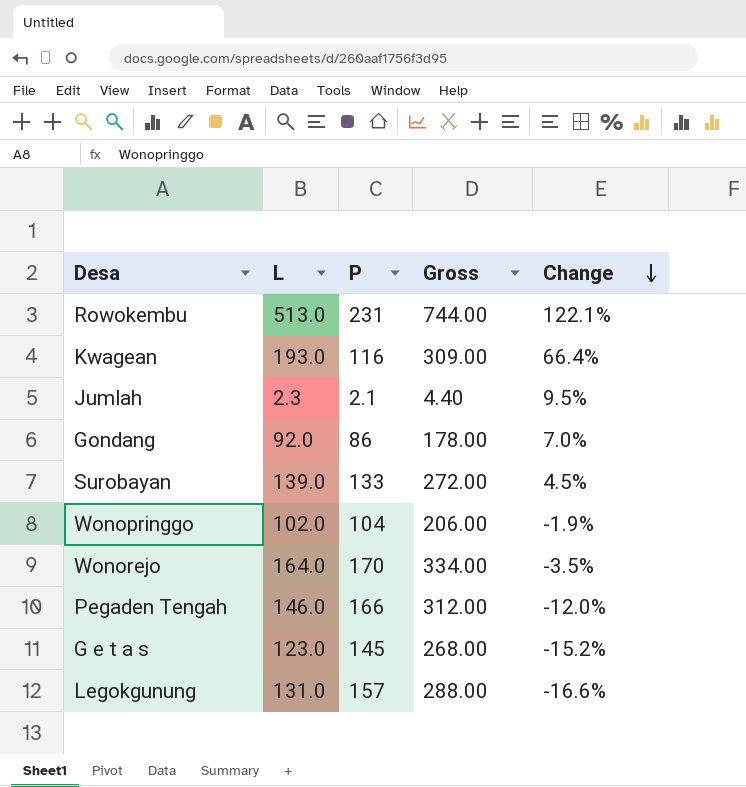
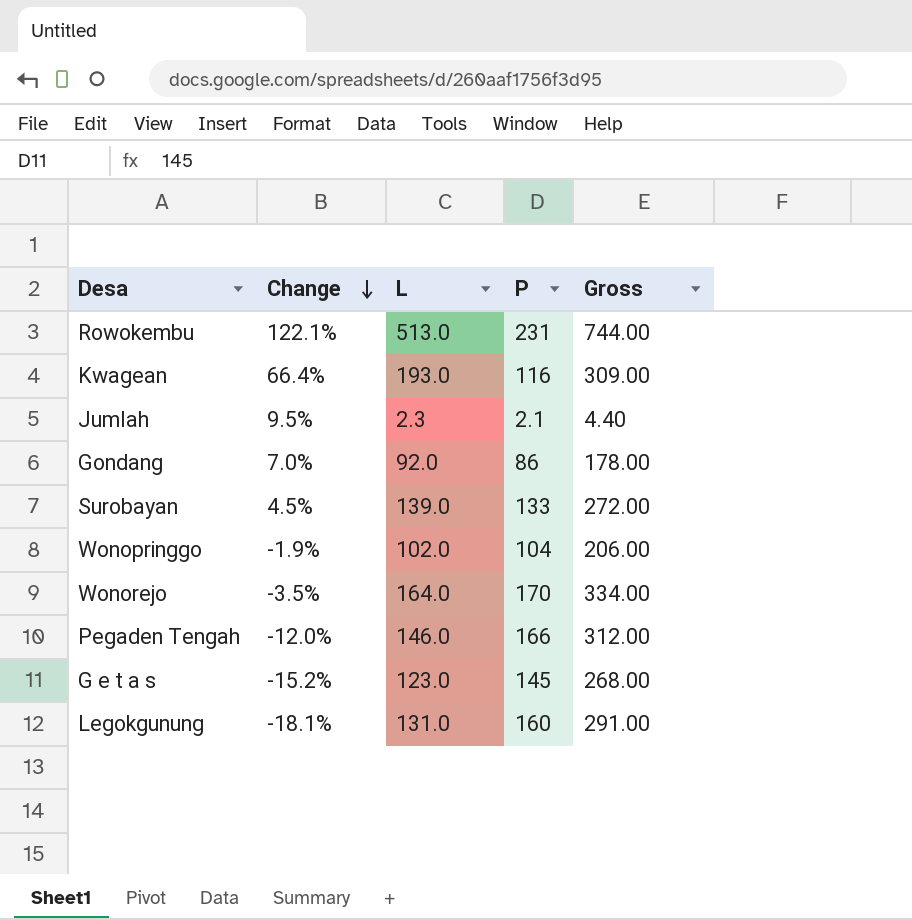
column Change | position: 5 -> 2
Legokgunung | Change: -16.6% -> -18.1%
Legokgunung | P: 157 -> 160
Legokgunung | Gross: 288.00 -> 291.00

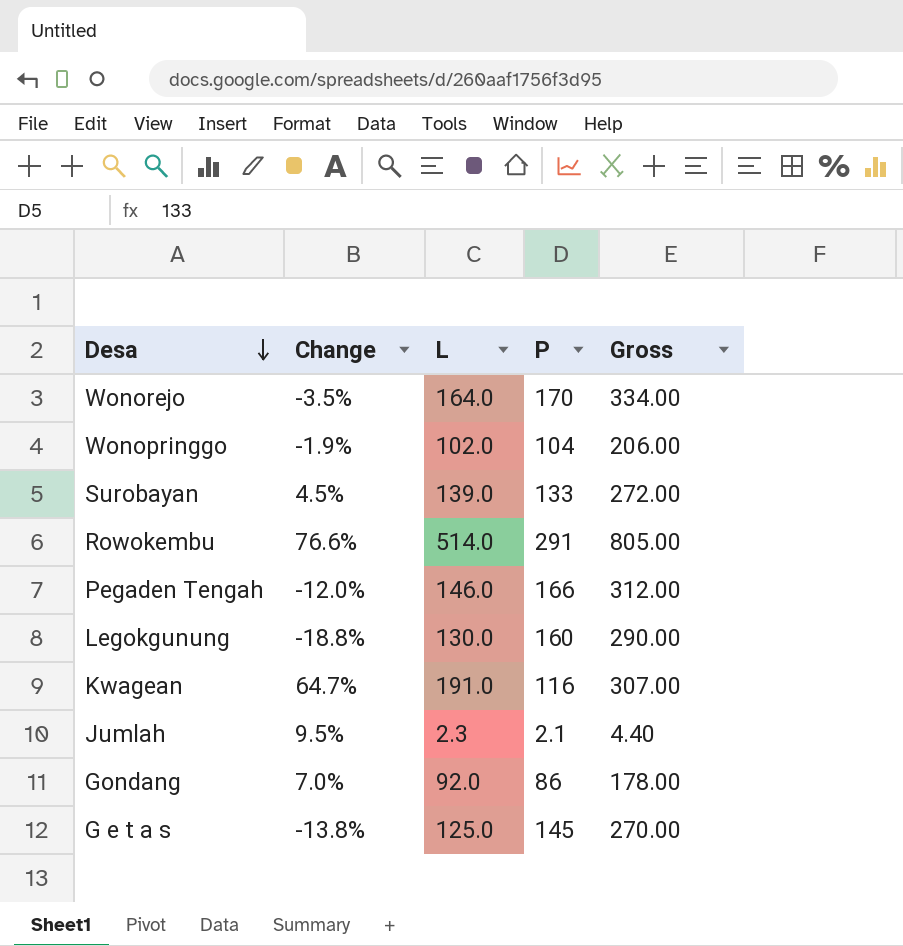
row order: Change descending -> Desa descending
Rowokembu | Change: 122.1% -> 76.6%
Rowokembu | L: 513.0 -> 514.0
Rowokembu | P: 231 -> 291
Rowokembu | Gross: 744.00 -> 805.00
Legokgunung | Change: -18.1% -> -18.8%
Legokgunung | L: 131.0 -> 130.0
Legokgunung | Gross: 291.00 -> 290.00
Kwagean | Change: 66.4% -> 64.7%
Kwagean | L: 193.0 -> 191.0
Kwagean | Gross: 309.00 -> 307.00
G e t a s | Change: -15.2% -> -13.8%
G e t a s | L: 123.0 -> 125.0
G e t a s | Gross: 268.00 -> 270.00

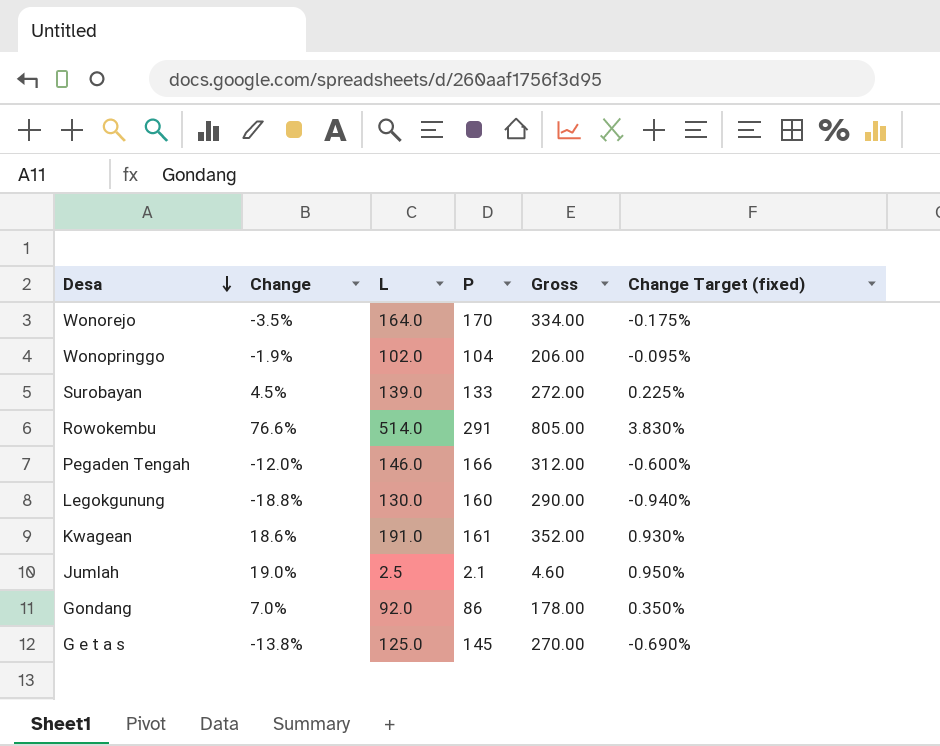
column Change Target (fixed) | formula: none -> [Change] * 0.05
Kwagean | Change: 64.7% -> 18.6%
Kwagean | P: 116 -> 161
Kwagean | Gross: 307.00 -> 352.00
Jumlah | Change: 9.5% -> 19.0%
Jumlah | L: 2.3 -> 2.5
Jumlah | Gross: 4.40 -> 4.60

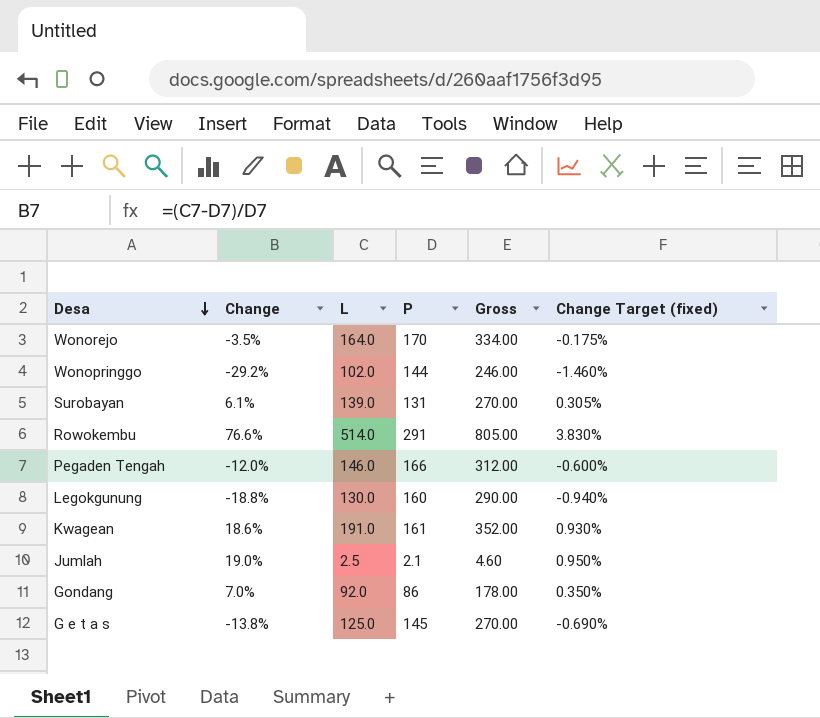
Wonopringgo | Change: -1.9% -> -29.2%
Wonopringgo | P: 104 -> 144
Wonopringgo | Gross: 206.00 -> 246.00
Wonopringgo | Change Target (fixed): -0.095% -> -1.460%
Surobayan | Change: 4.5% -> 6.1%
Surobayan | P: 133 -> 131
Surobayan | Gross: 272.00 -> 270.00
Surobayan | Change Target (fixed): 0.225% -> 0.305%

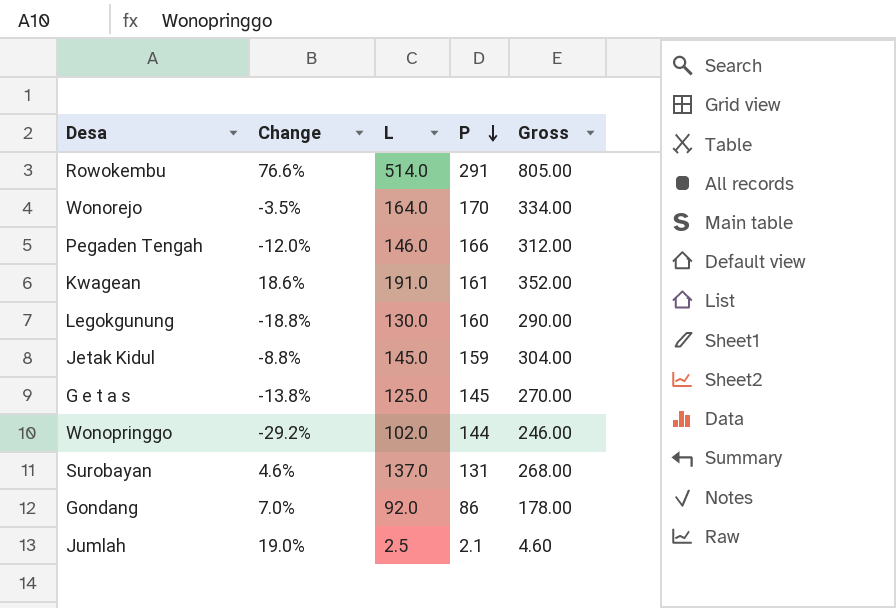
row order: Desa descending -> P descending
column Change Target (fixed) | formula: [Change] * 0.05 -> none
row Jetak Kidul: none -> -8.8% | 145.0 | 159 | 304.00
Surobayan | Change: 6.1% -> 4.6%
Surobayan | L: 139.0 -> 137.0
Surobayan | Gross: 270.00 -> 268.00

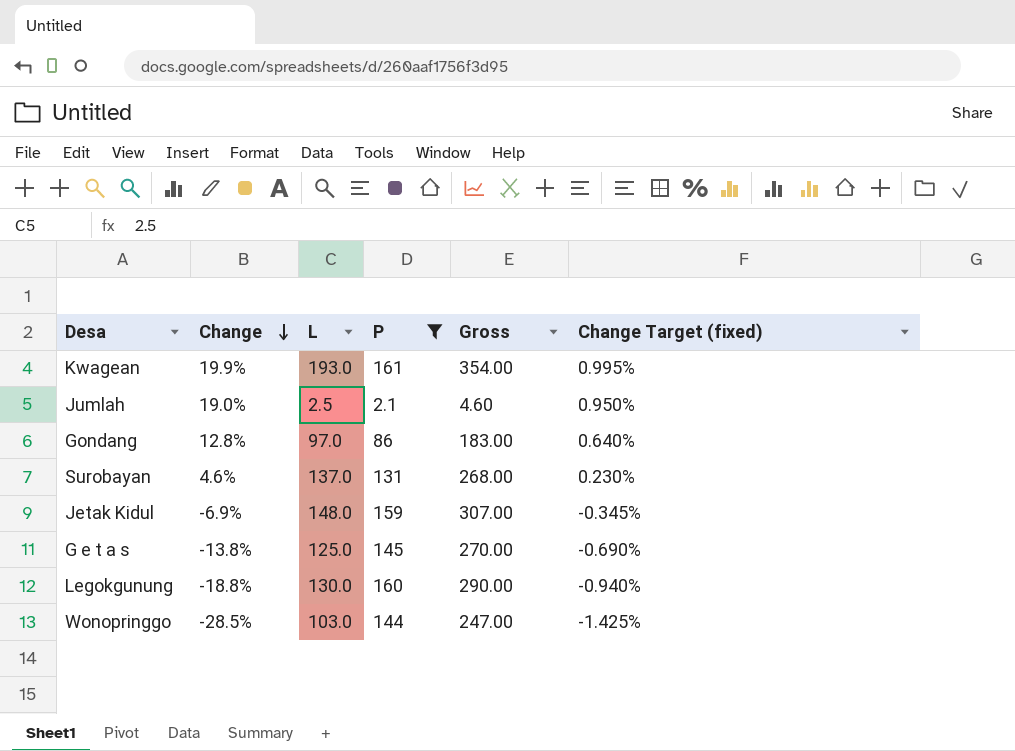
filter: none -> P <= 161
row order: P descending -> Change descending
column Change Target (fixed) | formula: none -> [Change] * 0.05
Kwagean | Change: 18.6% -> 19.9%
Kwagean | L: 191.0 -> 193.0
Kwagean | Gross: 352.00 -> 354.00
Gondang | Change: 7.0% -> 12.8%
Gondang | L: 92.0 -> 97.0
Gondang | Gross: 178.00 -> 183.00
Jetak Kidul | Change: -8.8% -> -6.9%
Jetak Kidul | L: 145.0 -> 148.0
Jetak Kidul | Gross: 304.00 -> 307.00
Wonopringgo | Change: -29.2% -> -28.5%
Wonopringgo | L: 102.0 -> 103.0
Wonopringgo | Gross: 246.00 -> 247.00

